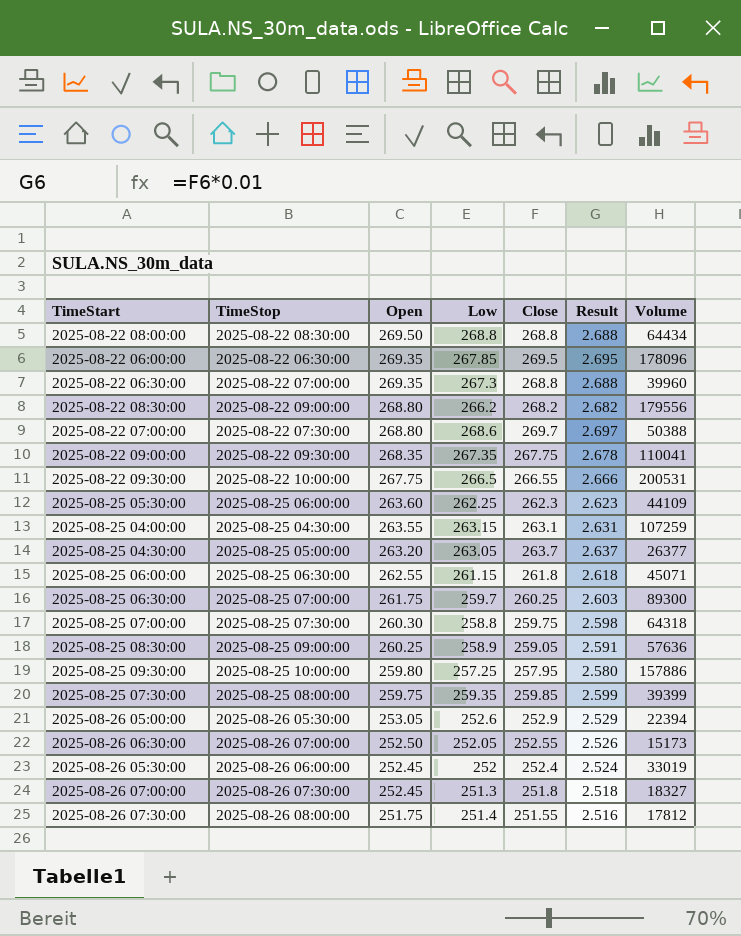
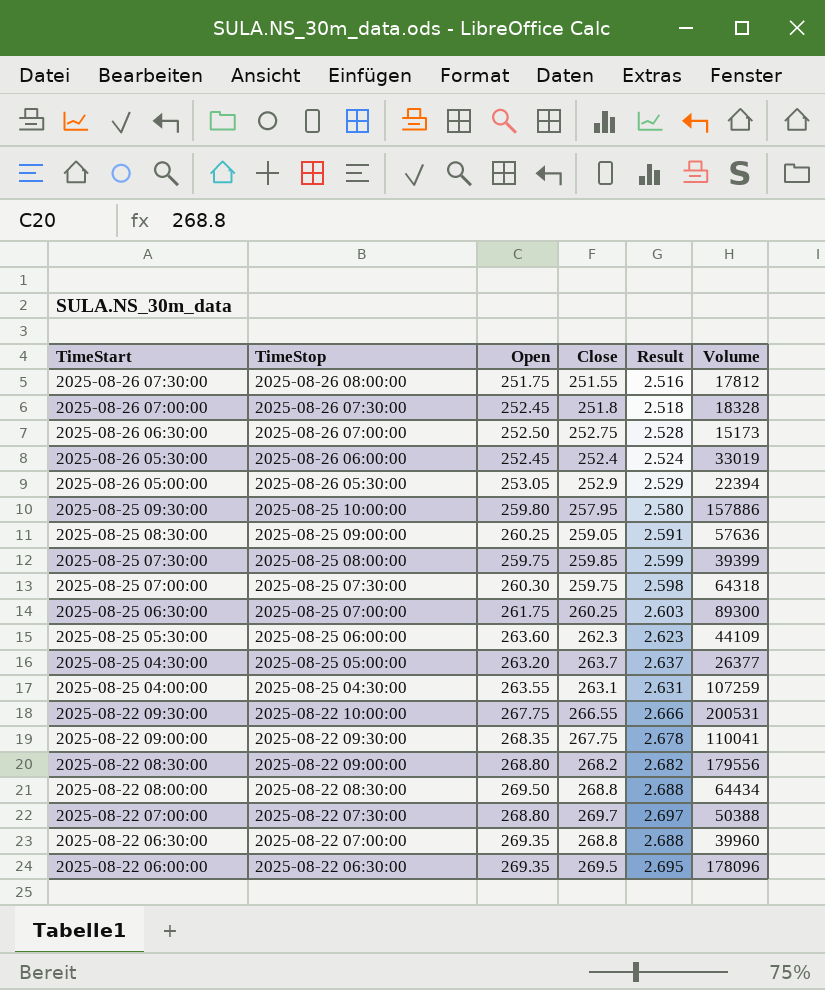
row order: Open descending -> TimeStart descending
column Low | position: 4 -> none
row 2025-08-25 06:00:00: 2025-08-25 06:30:00 | 262.55 | 261.15 | 261.8 | 2.618 | 45071 -> none
2025-08-26 07:00:00 | Volume: 18327 -> 18328
2025-08-26 06:30:00 | Close: 252.55 -> 252.75
2025-08-26 06:30:00 | Result: 2.526 -> 2.528

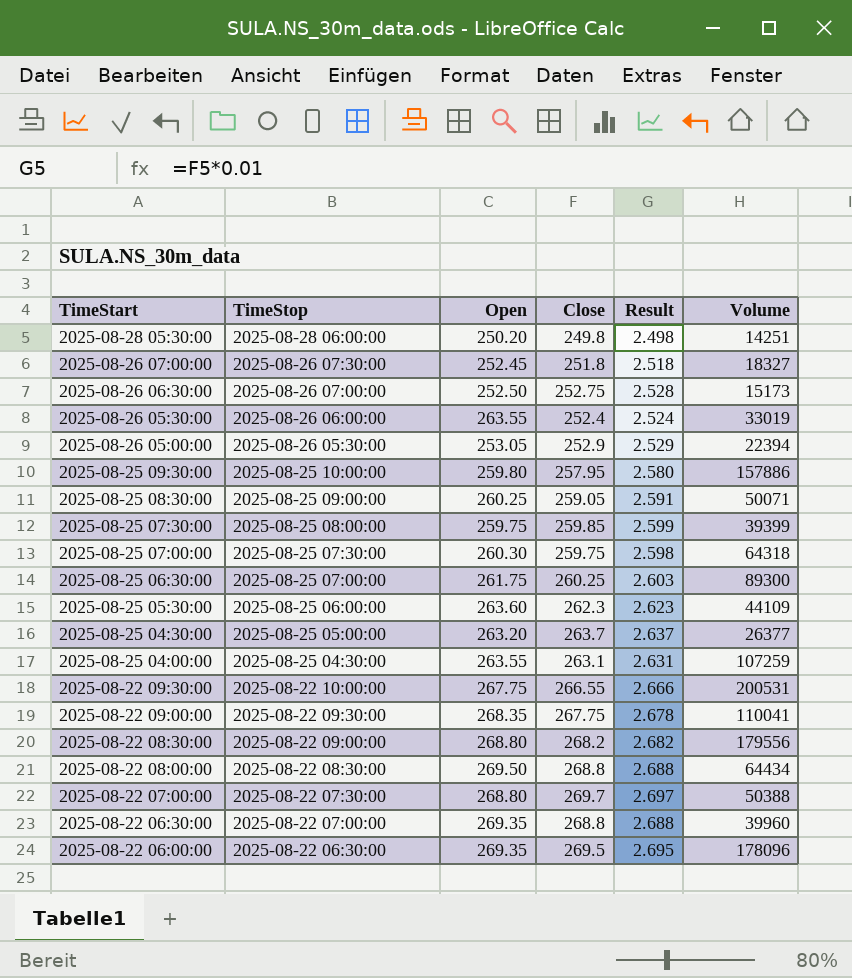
row 2025-08-26 07:30:00: 2025-08-26 08:00:00 | 251.75 | 251.55 | 2.516 | 17812 -> none
row 2025-08-28 05:30:00: none -> 2025-08-28 06:00:00 | 250.20 | 249.8 | 2.498 | 14251
2025-08-26 07:00:00 | Volume: 18328 -> 18327
2025-08-26 05:30:00 | Open: 252.45 -> 263.55
2025-08-25 08:30:00 | Volume: 57636 -> 50071

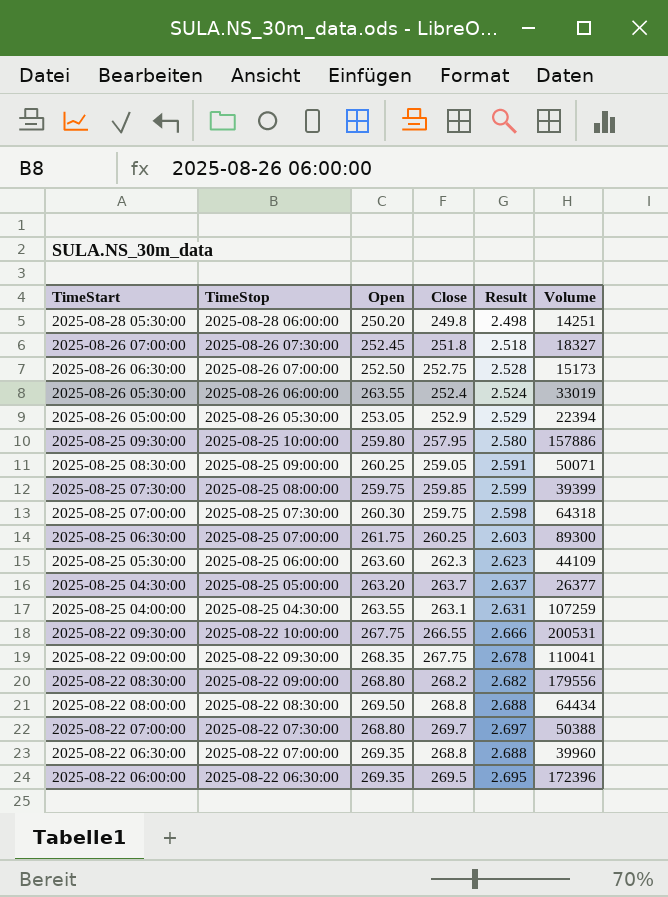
2025-08-22 06:00:00 | Volume: 178096 -> 172396

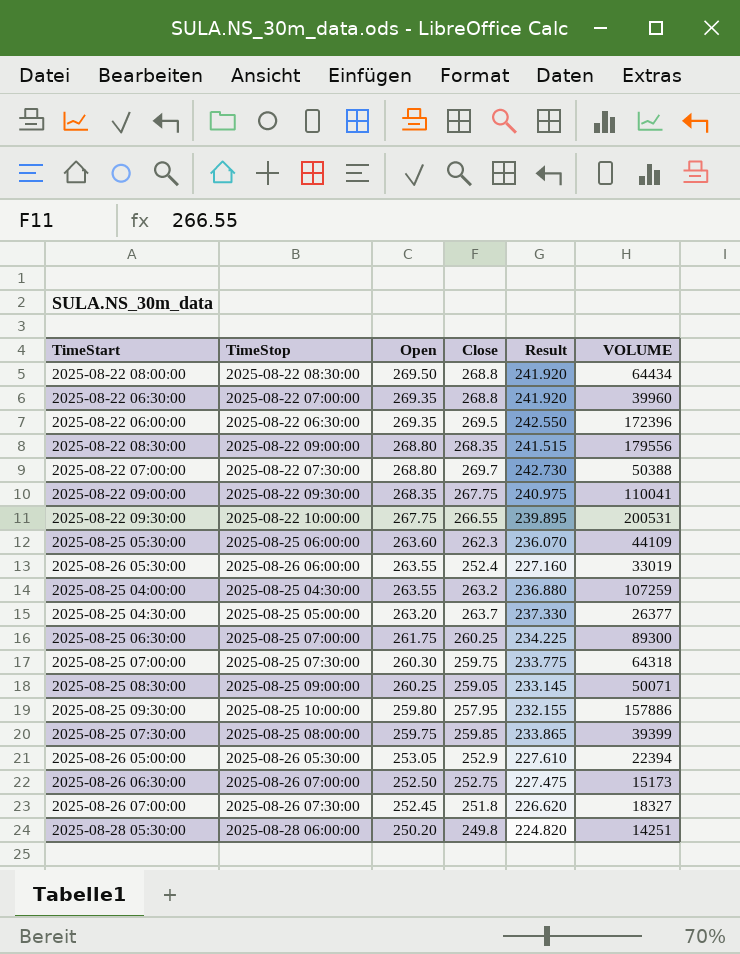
row order: TimeStart descending -> Open descending
column Result | formula: [Close] * 0.01 -> [Close] * 0.9
column name: Volume -> VOLUME
2025-08-22 08:30:00 | Close: 268.2 -> 268.35
2025-08-25 04:00:00 | Close: 263.1 -> 263.2

